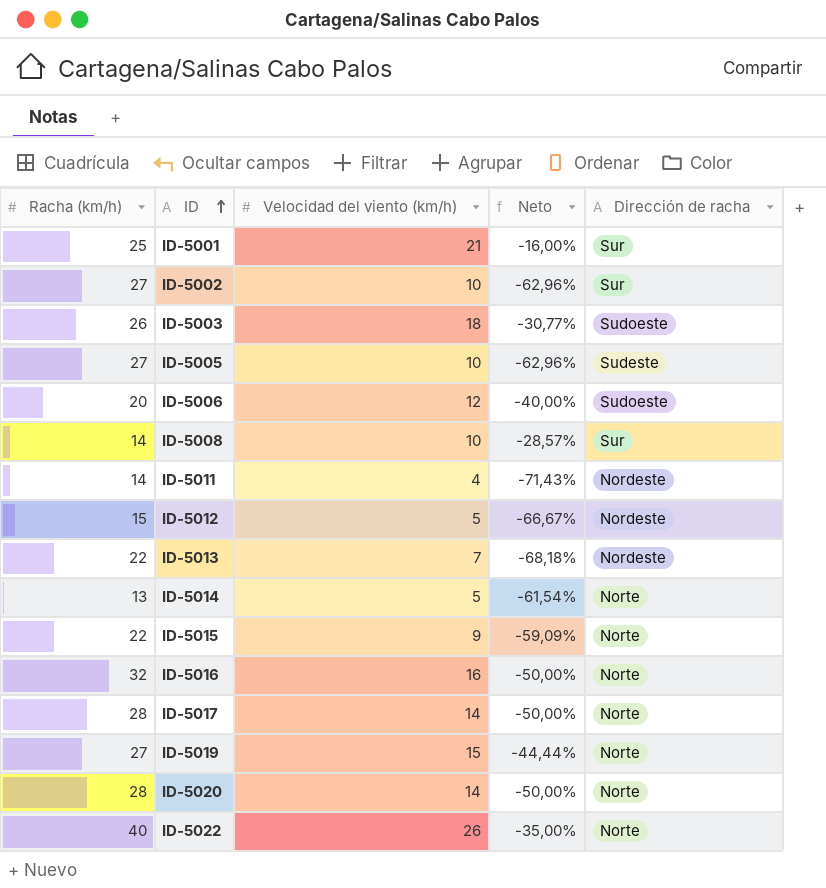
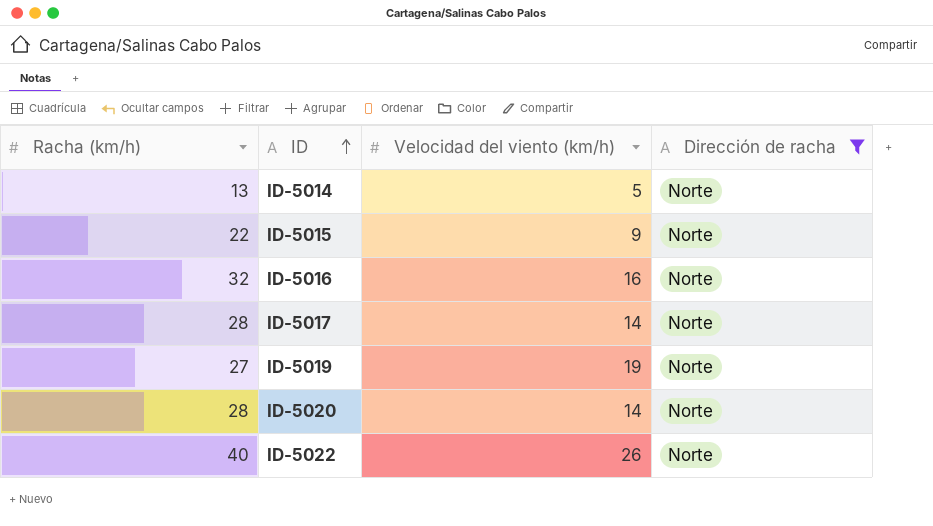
filter: none -> Dirección de racha = Norte
column Neto | formula: ([Velocidad del viento (km/h)] - [Racha (km/h)]) / [Racha (km/h)] -> none
ID-5019 | Velocidad del viento (km/h): 15 -> 19

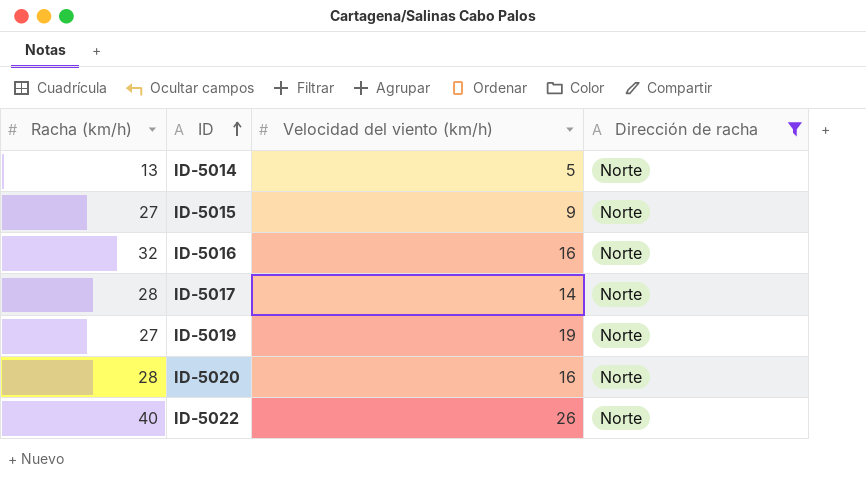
ID-5015 | Racha (km/h): 22 -> 27
ID-5020 | Velocidad del viento (km/h): 14 -> 16

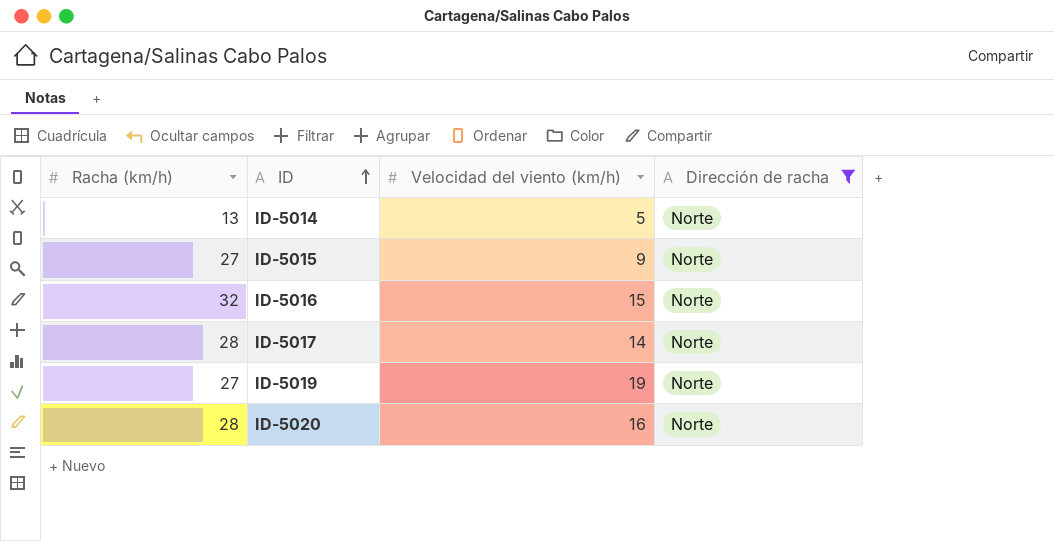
row ID-5022: 40 | 26 | Norte -> none
ID-5016 | Velocidad del viento (km/h): 16 -> 15

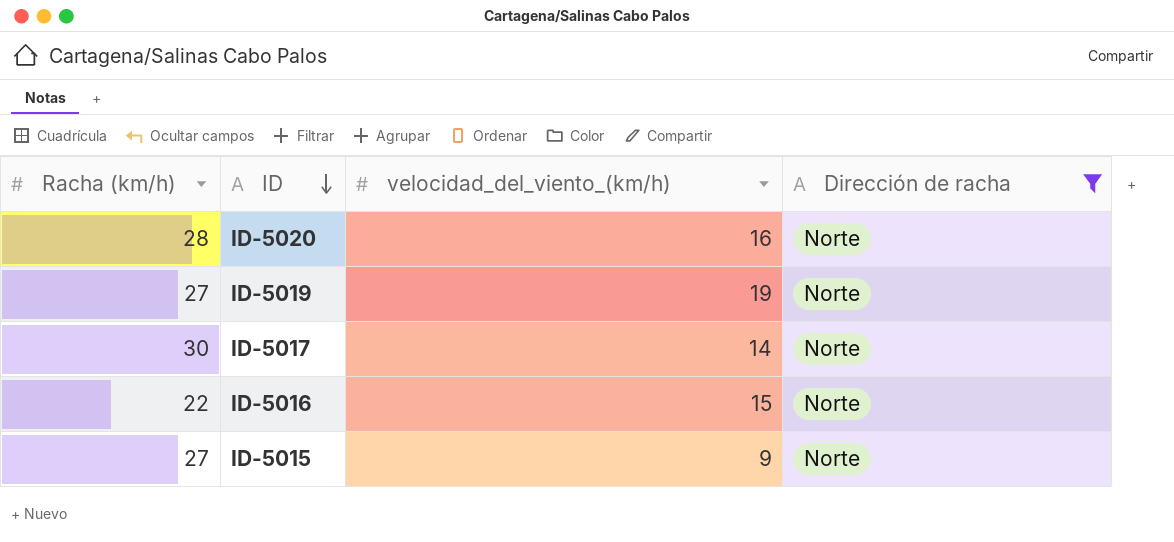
row order: ID ascending -> ID descending
column name: Velocidad del viento (km/h) -> velocidad_del_viento_(km/h)
row ID-5014: 13 | 5 | Norte -> none
ID-5017 | Racha (km/h): 28 -> 30
ID-5016 | Racha (km/h): 32 -> 22

